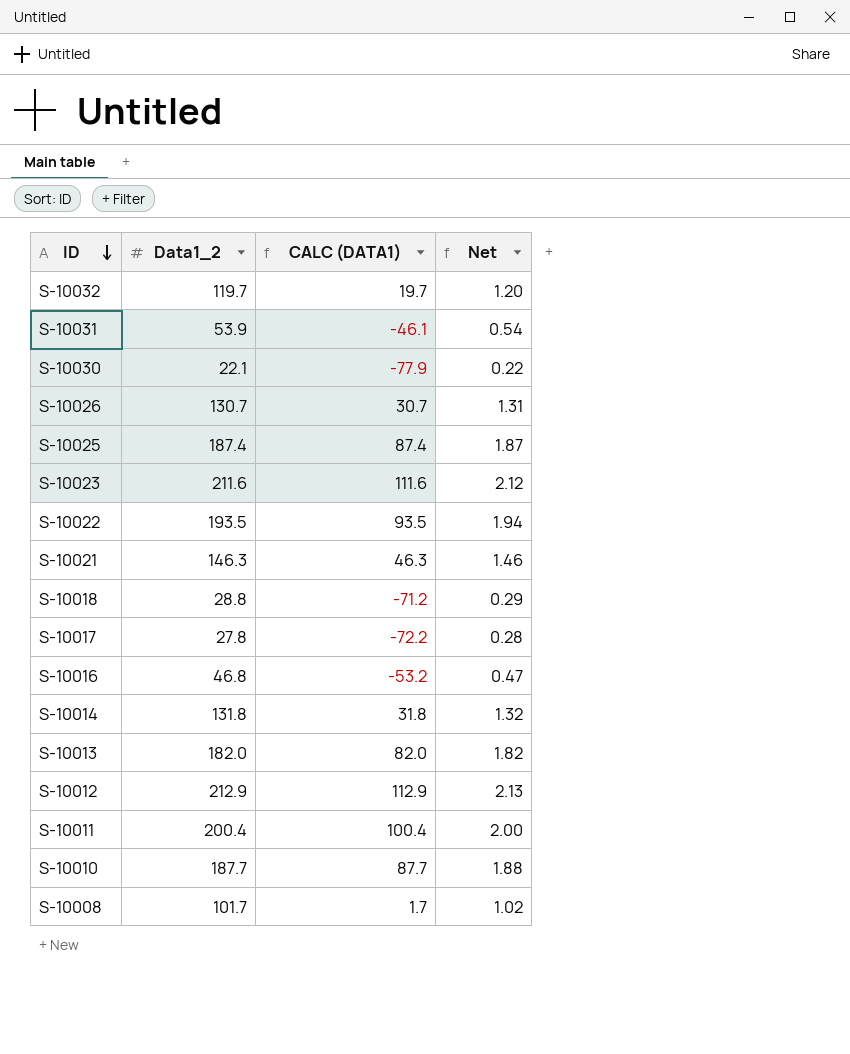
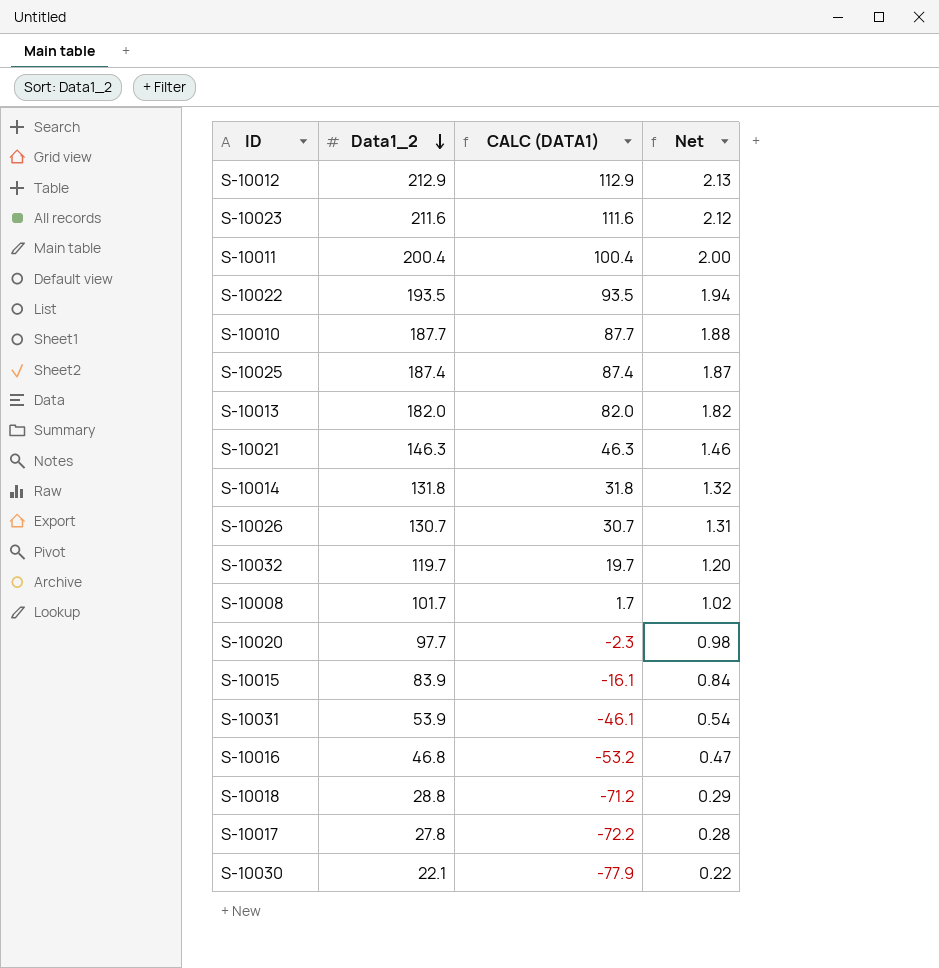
row order: ID descending -> Data1_2 descending
row S-10020: none -> 97.7 | -2.3 | 0.98
row S-10015: none -> 83.9 | -16.1 | 0.84

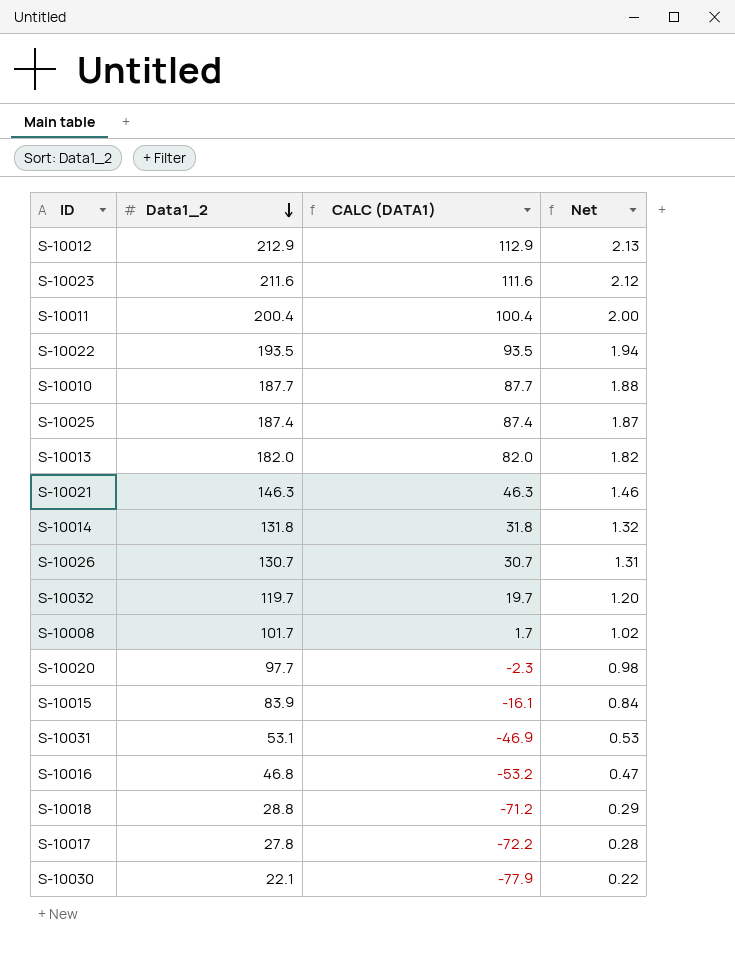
S-10031 | Data1_2: 53.9 -> 53.1
S-10031 | CALC (DATA1): -46.1 -> -46.9
S-10031 | Net: 0.54 -> 0.53

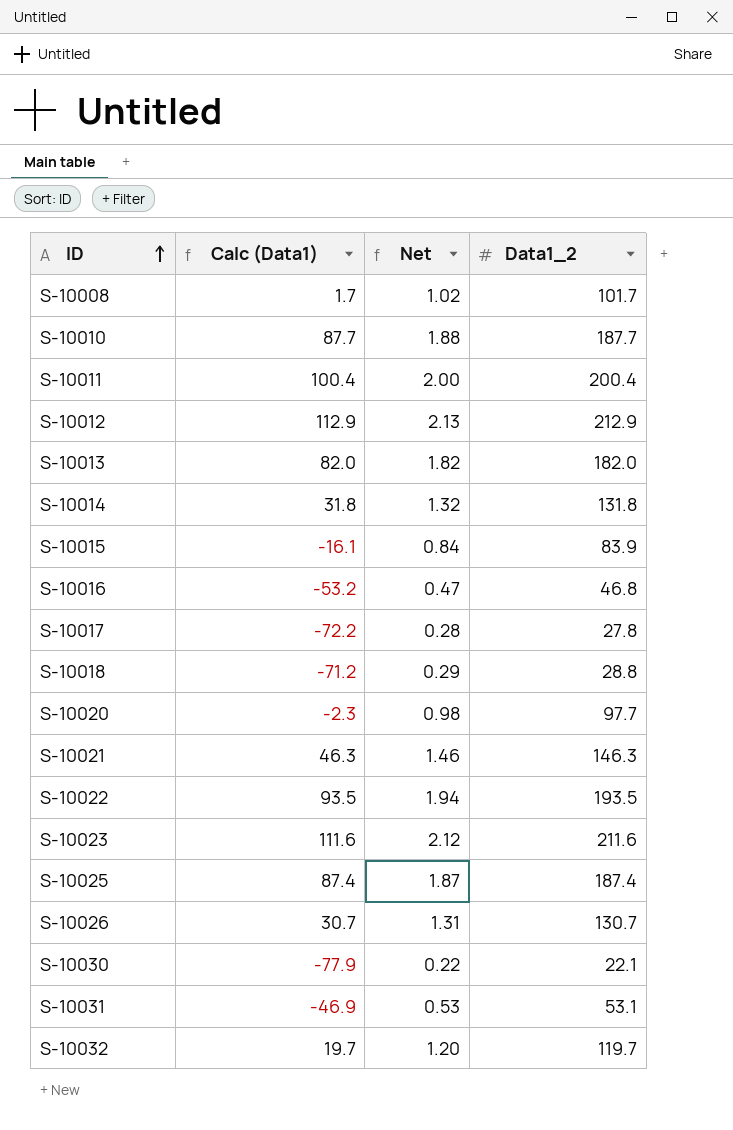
row order: Data1_2 descending -> ID ascending
column name: CALC (DATA1) -> Calc (Data1)
column Data1_2 | position: 2 -> 4

